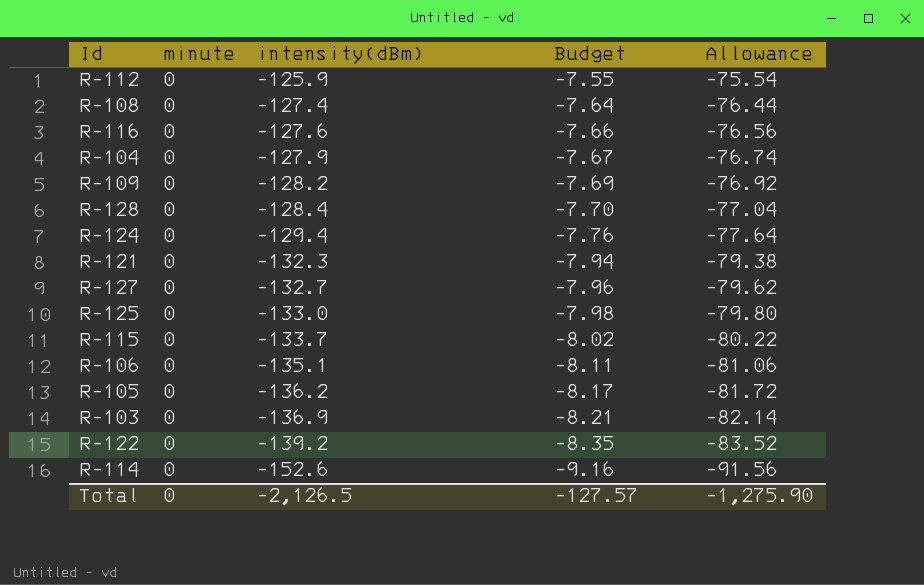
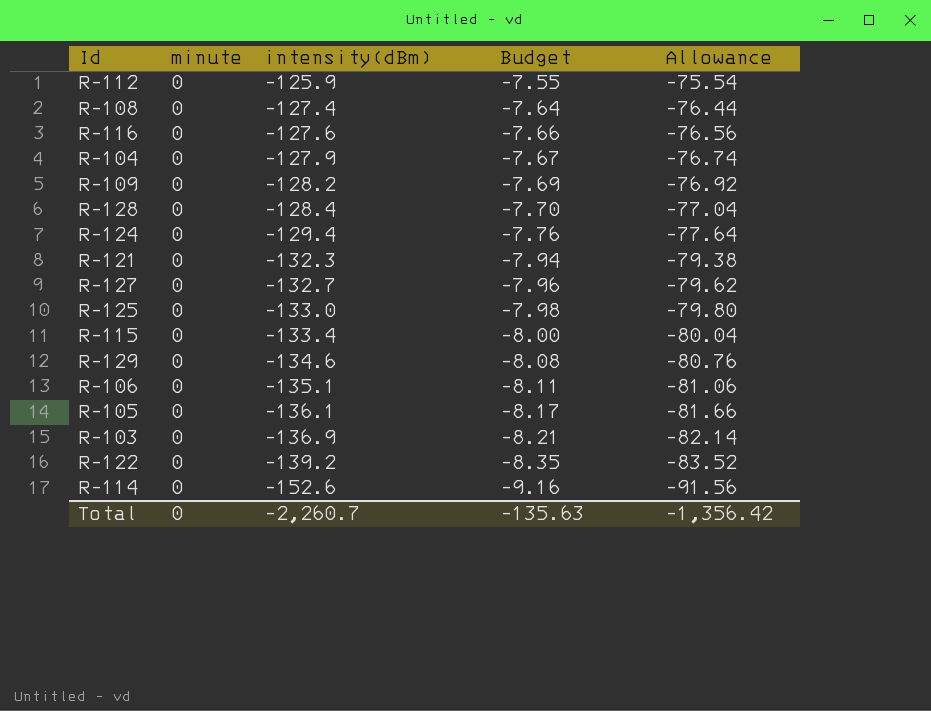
R-115 | intensity(dBm): -133.7 -> -133.4
R-115 | Budget: -8.02 -> -8.00
R-115 | Allowance: -80.22 -> -80.04
row R-129: none -> 0 | -134.6 | -8.08 | -80.76
R-105 | intensity(dBm): -136.2 -> -136.1
R-105 | Allowance: -81.72 -> -81.66
Total | intensity(dBm): -2,126.5 -> -2,260.7
Total | Budget: -127.57 -> -135.63
Total | Allowance: -1,275.90 -> -1,356.42

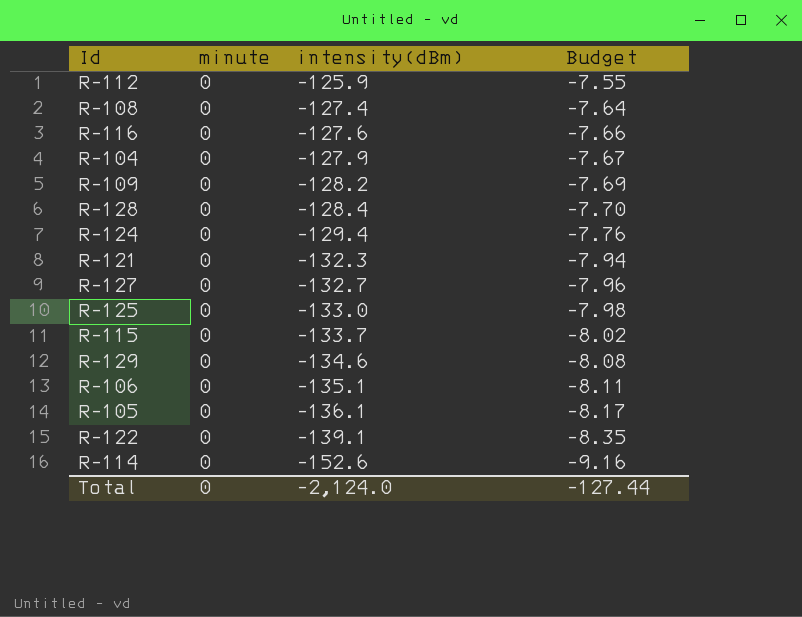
column Allowance | formula: [intensity(dBm)] * 0.6 -> none
row R-103: 0 | -136.9 | -8.21 | -82.14 -> none
R-115 | intensity(dBm): -133.4 -> -133.7
R-115 | Budget: -8.00 -> -8.02
R-122 | intensity(dBm): -139.2 -> -139.1
Total | intensity(dBm): -2,260.7 -> -2,124.0
Total | Budget: -135.63 -> -127.44

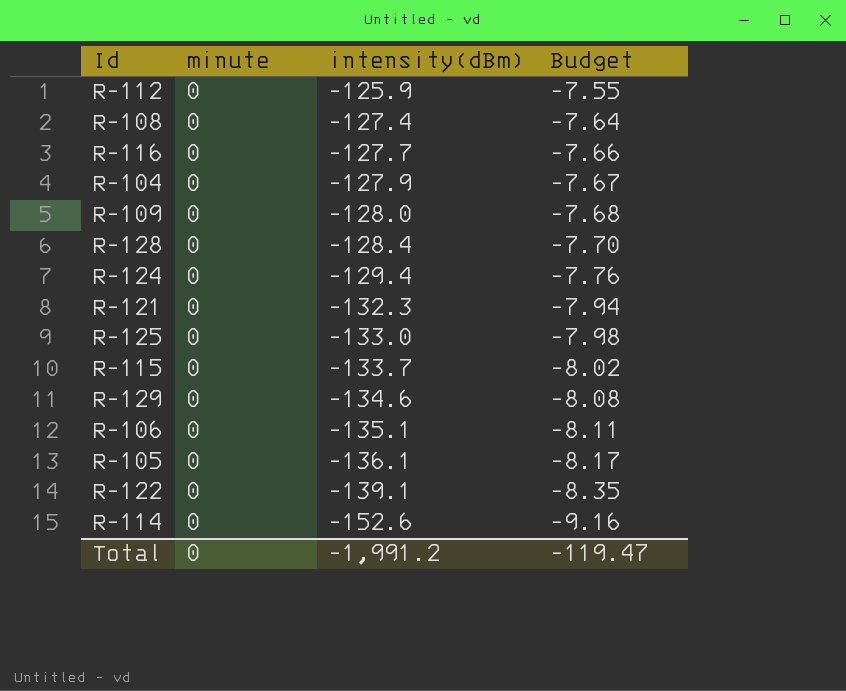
row R-127: 0 | -132.7 | -7.96 -> none
R-116 | intensity(dBm): -127.6 -> -127.7
R-109 | intensity(dBm): -128.2 -> -128.0
R-109 | Budget: -7.69 -> -7.68
Total | intensity(dBm): -2,124.0 -> -1,991.2
Total | Budget: -127.44 -> -119.47

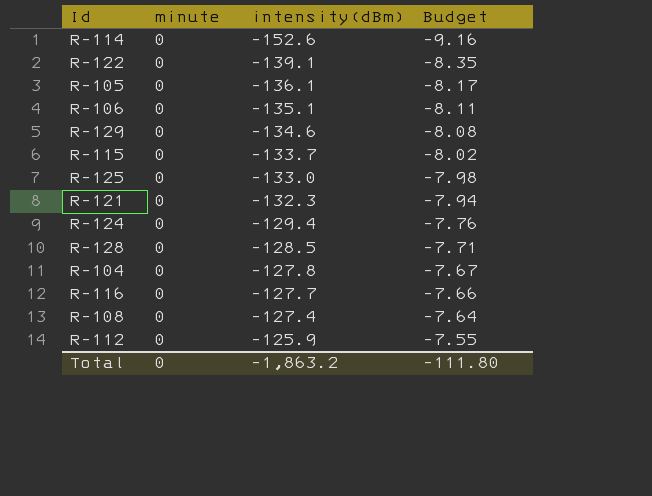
row order: intensity(dBm) descending -> intensity(dBm) ascending
row R-109: 0 | -128.0 | -7.68 -> none
R-128 | intensity(dBm): -128.4 -> -128.5
R-128 | Budget: -7.70 -> -7.71
R-104 | intensity(dBm): -127.9 -> -127.8
Total | intensity(dBm): -1,991.2 -> -1,863.2
Total | Budget: -119.47 -> -111.80

